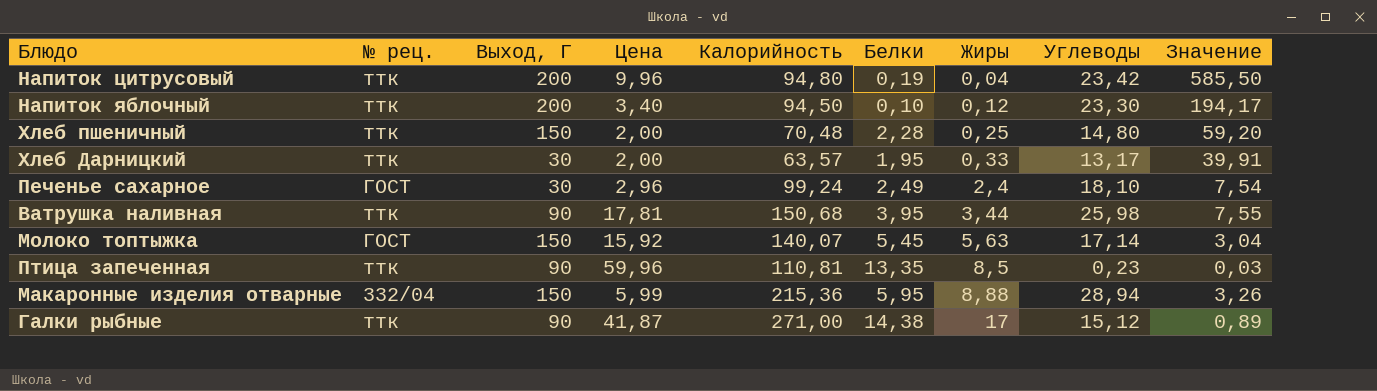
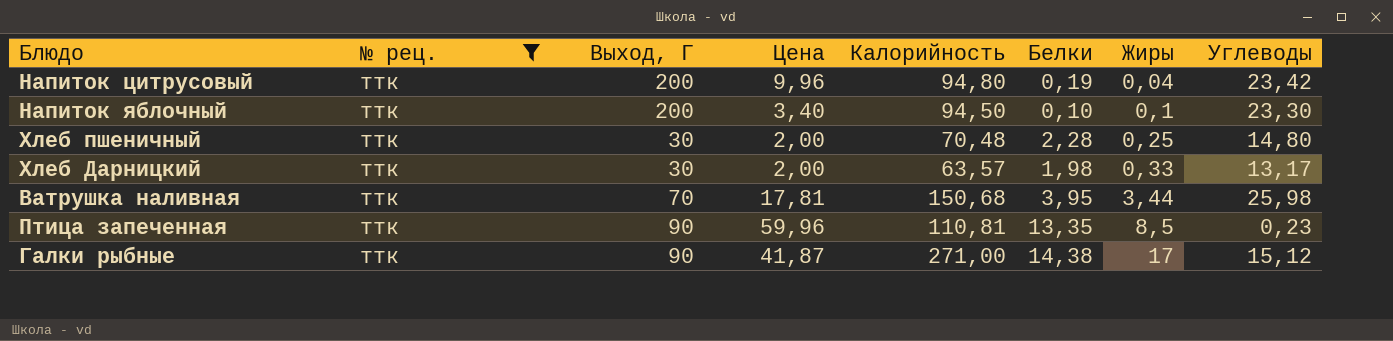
filter: none -> № рец. = ттк
column Значение | formula: [Углеводы] / [Жиры] -> none
Напиток яблочный | Жиры: 0,12 -> 0,1
Хлеб пшеничный | Выход, Г: 150 -> 30
Хлеб Дарницкий | Белки: 1,95 -> 1,98
Ватрушка наливная | Выход, Г: 90 -> 70

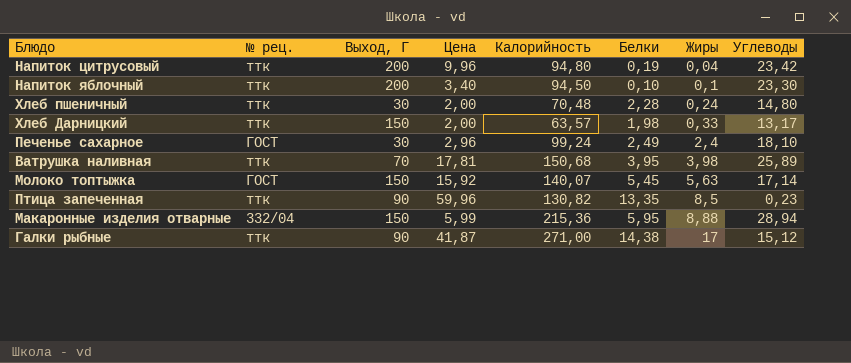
filter: № рец. = ттк -> none
Хлеб пшеничный | Жиры: 0,25 -> 0,24
Хлеб Дарницкий | Выход, Г: 30 -> 150
Ватрушка наливная | Жиры: 3,44 -> 3,98
Ватрушка наливная | Углеводы: 25,98 -> 25,89
Птица запеченная | Калорийность: 110,81 -> 130,82

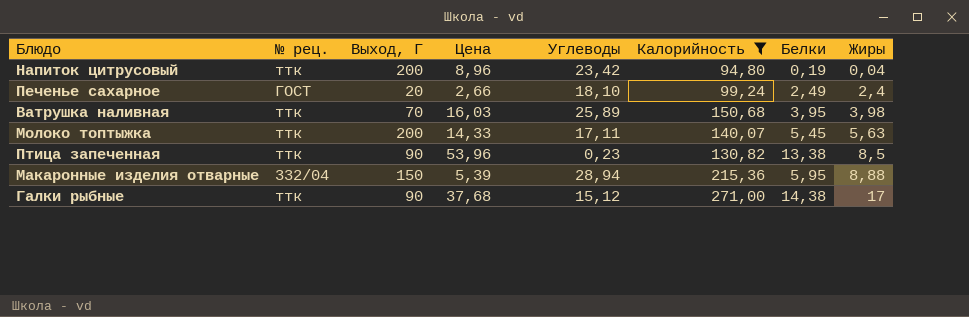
filter: none -> Калорийность >= 94,80
column Углеводы | position: 8 -> 5
Напиток цитрусовый | Цена: 9,96 -> 8,96
Печенье сахарное | Выход, Г: 30 -> 20
Печенье сахарное | Цена: 2,96 -> 2,66
Ватрушка наливная | Цена: 17,81 -> 16,03
Молоко топтыжка | № рец.: ГОСТ -> ттк
Молоко топтыжка | Выход, Г: 150 -> 200
Молоко топтыжка | Цена: 15,92 -> 14,33
Молоко топтыжка | Углеводы: 17,14 -> 17,11
Птица запеченная | Цена: 59,96 -> 53,96
Птица запеченная | Белки: 13,35 -> 13,38
Макаронные изделия отварные | Цена: 5,99 -> 5,39
Галки рыбные | Цена: 41,87 -> 37,68

